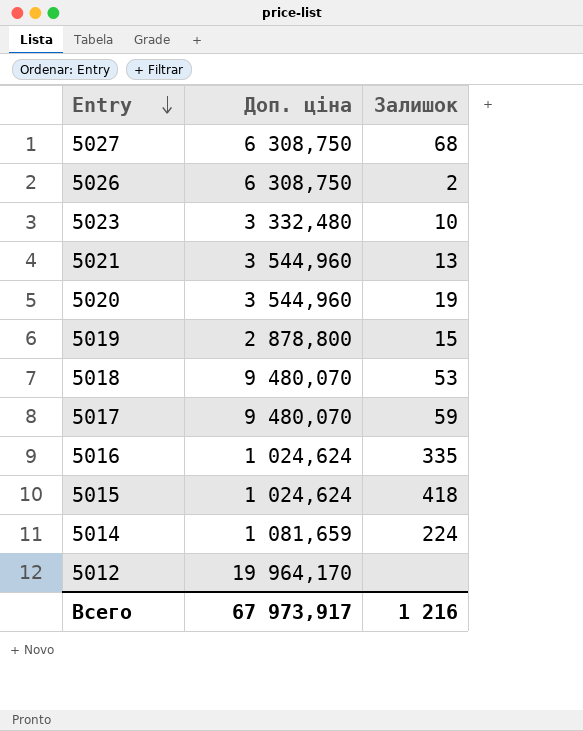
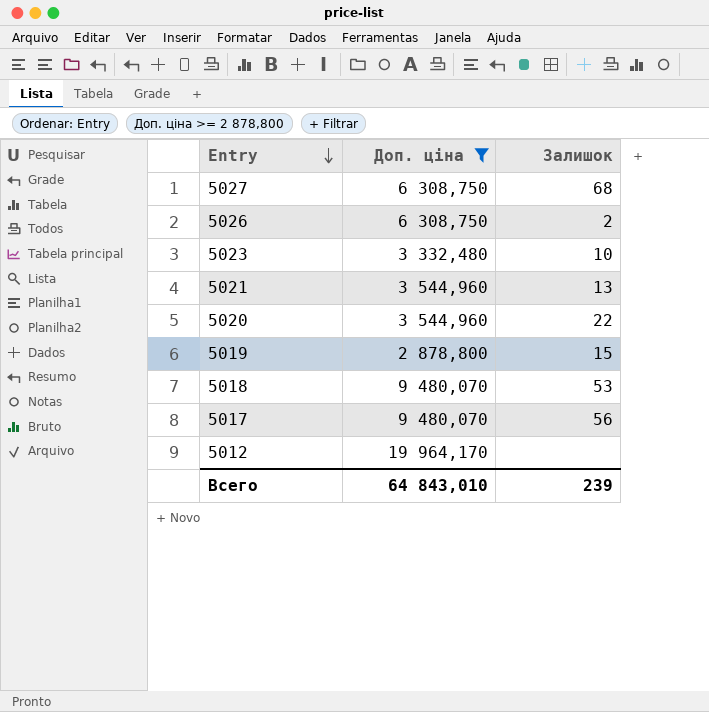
filter: none -> Доп. ціна >= 2 878,800
5020 | Залишок: 19 -> 22
5017 | Залишок: 59 -> 56
Всего | Доп. ціна: 67 973,917 -> 64 843,010
Всего | Залишок: 1 216 -> 239

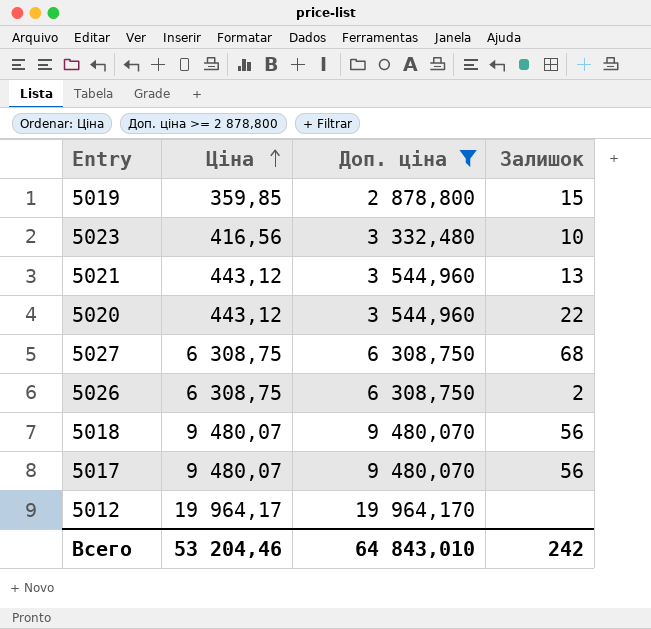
row order: Entry descending -> Ціна ascending
column Ціна | position: none -> 2
5018 | Залишок: 53 -> 56
Всего | Залишок: 239 -> 242

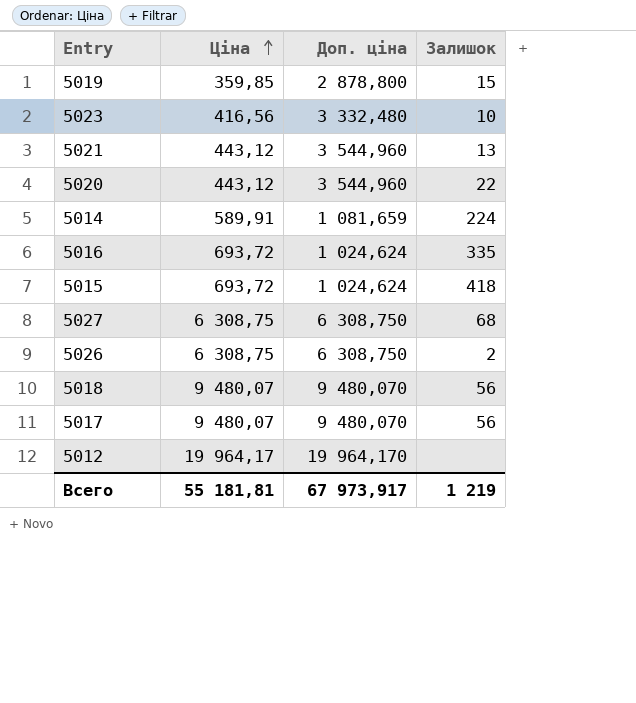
filter: Доп. ціна >= 2 878,800 -> none
Всего | Ціна: 53 204,46 -> 55 181,81
Всего | Доп. ціна: 64 843,010 -> 67 973,917
Всего | Залишок: 242 -> 1 219

